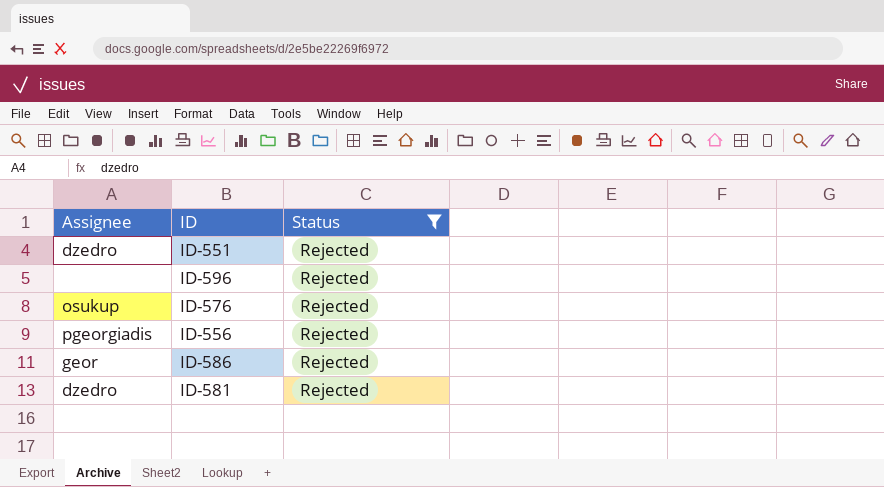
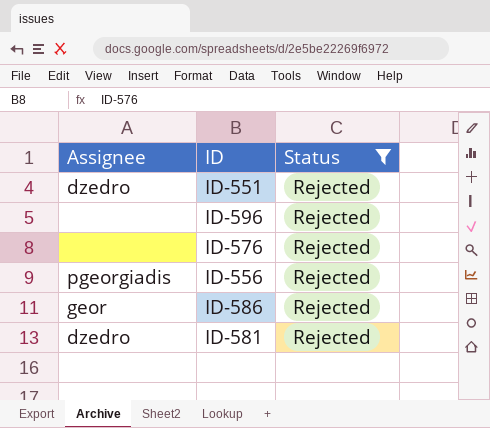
ID-576 | Assignee: osukup -> none

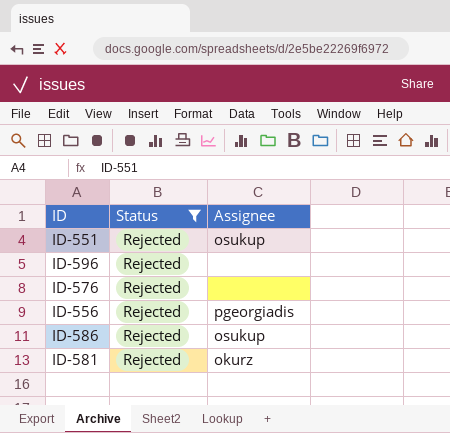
column Assignee | position: 1 -> 3
ID-551 | Assignee: dzedro -> osukup
ID-586 | Assignee: geor -> osukup
ID-581 | Assignee: dzedro -> okurz

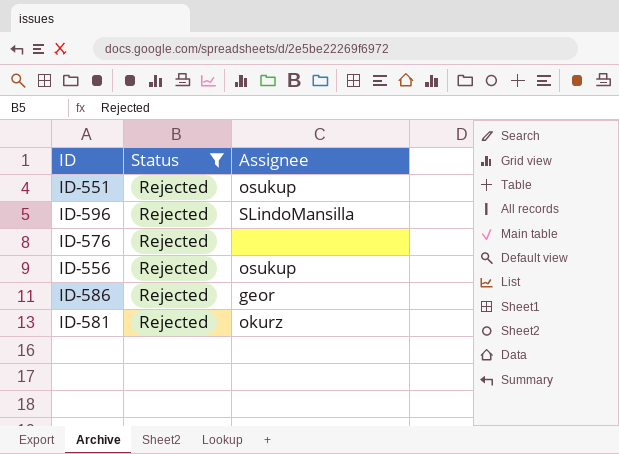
ID-596 | Assignee: none -> SLindoMansilla
ID-556 | Assignee: pgeorgiadis -> osukup
ID-586 | Assignee: osukup -> geor

